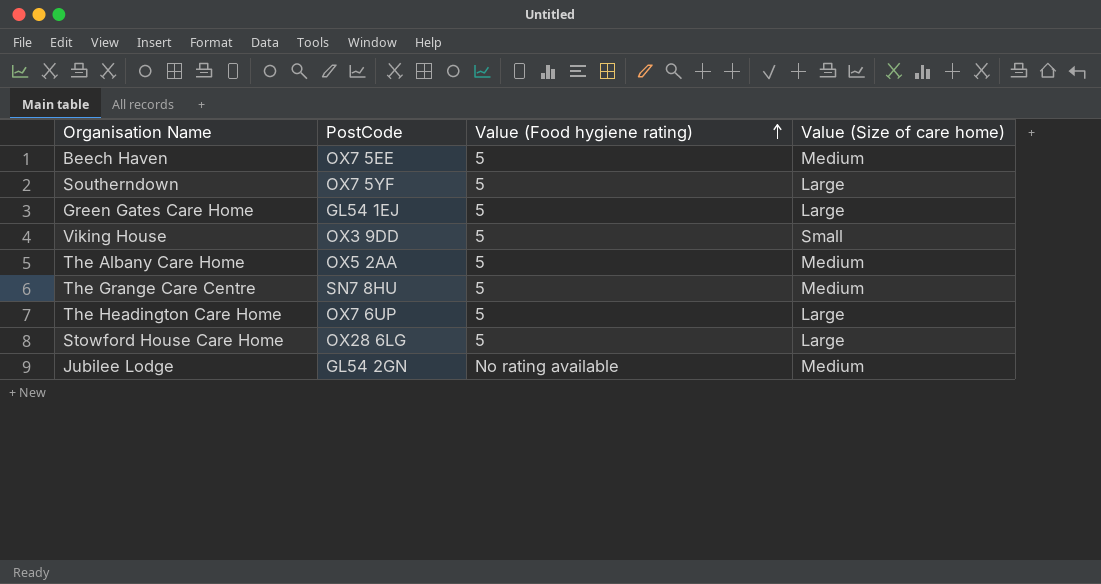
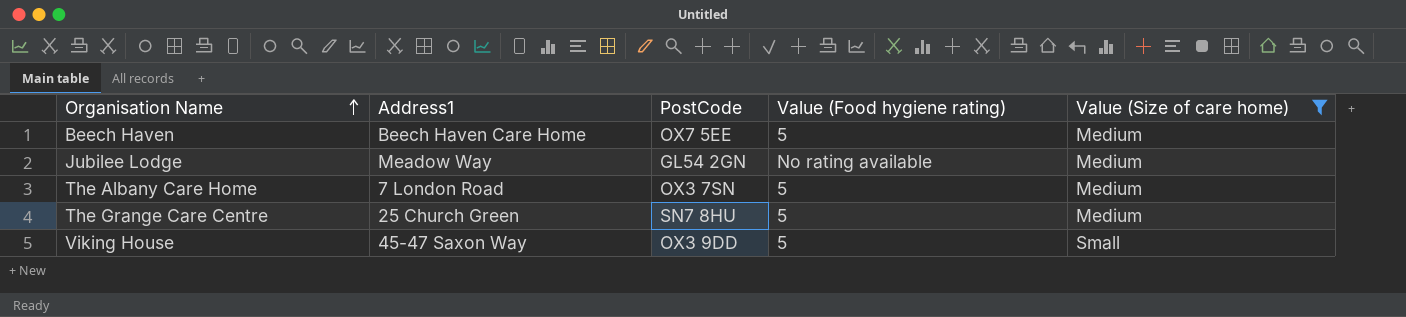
filter: none -> Value (Size of care home) != Large
row order: Value (Food hygiene rating) ascending -> Organisation Name ascending
column Address1 | position: none -> 2
The Albany Care Home | PostCode: OX5 2AA -> OX3 7SN

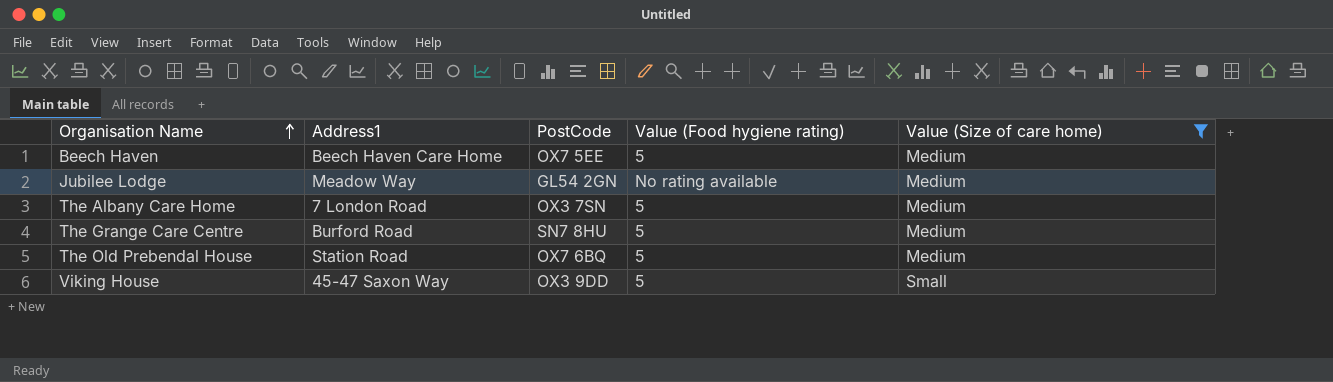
The Grange Care Centre | Address1: 25 Church Green -> Burford Road
row The Old Prebendal House: none -> Station Road | OX7 6BQ | 5 | Medium

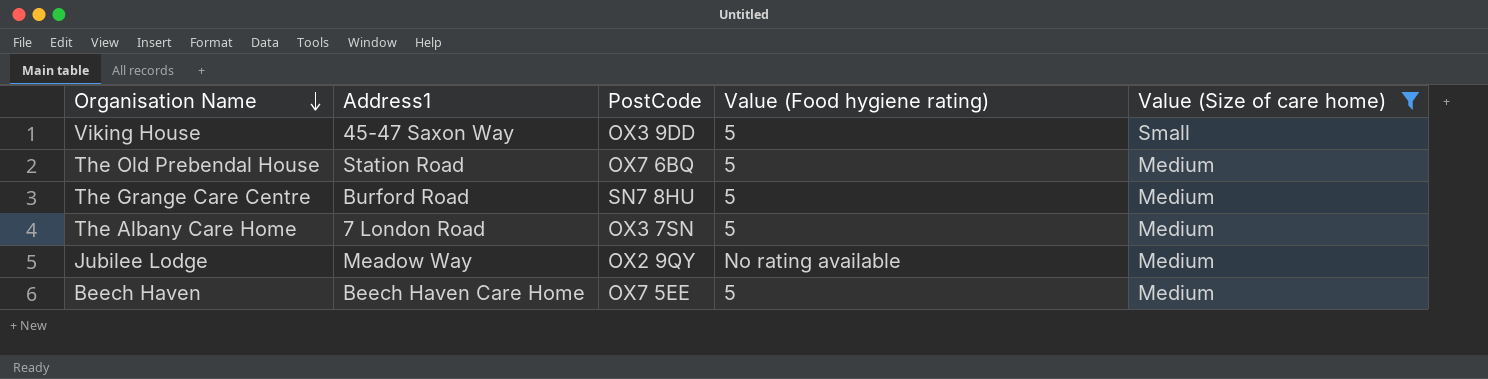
row order: Organisation Name ascending -> Organisation Name descending
Jubilee Lodge | PostCode: GL54 2GN -> OX2 9QY

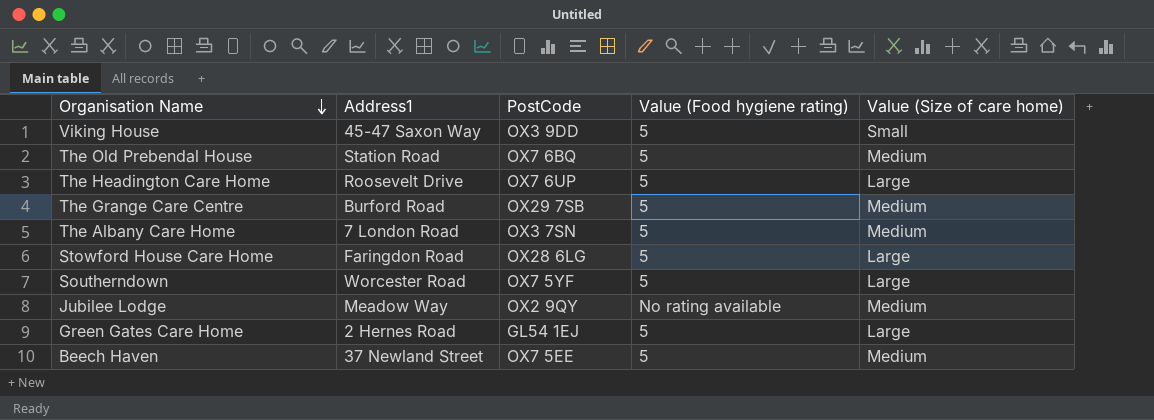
filter: Value (Size of care home) != Large -> none
The Grange Care Centre | PostCode: SN7 8HU -> OX29 7SB
Beech Haven | Address1: Beech Haven Care Home -> 37 Newland Street

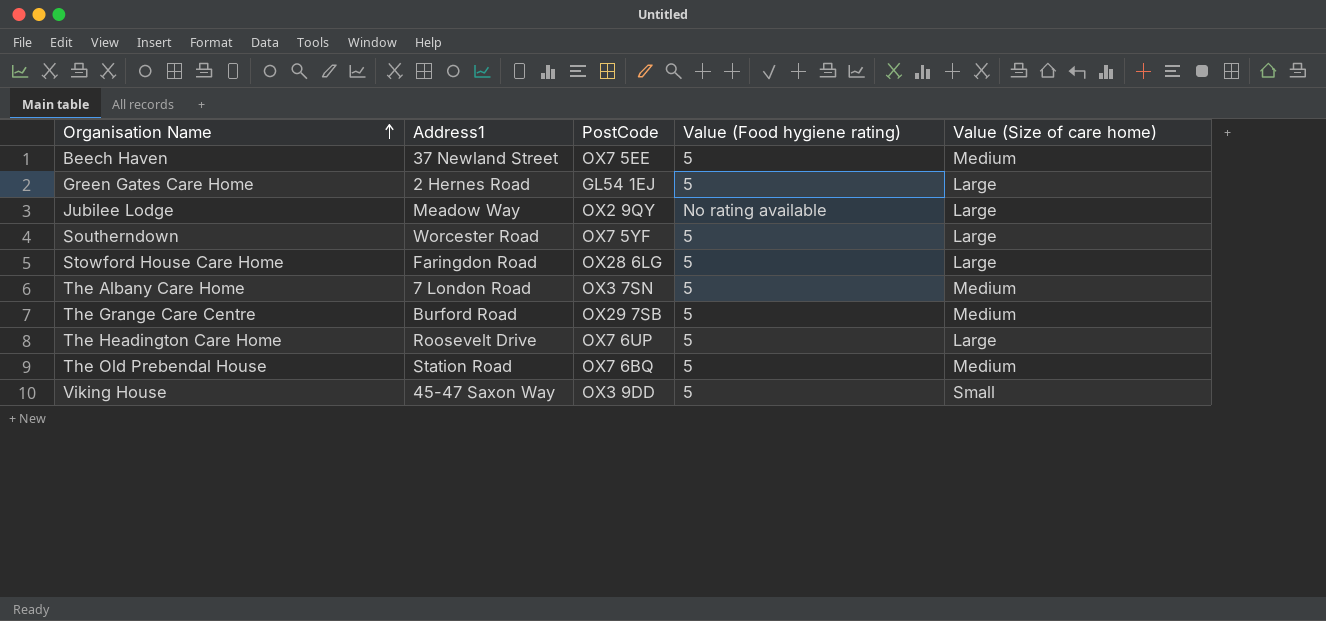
row order: Organisation Name descending -> Organisation Name ascending
Jubilee Lodge | Value (Size of care home): Medium -> Large

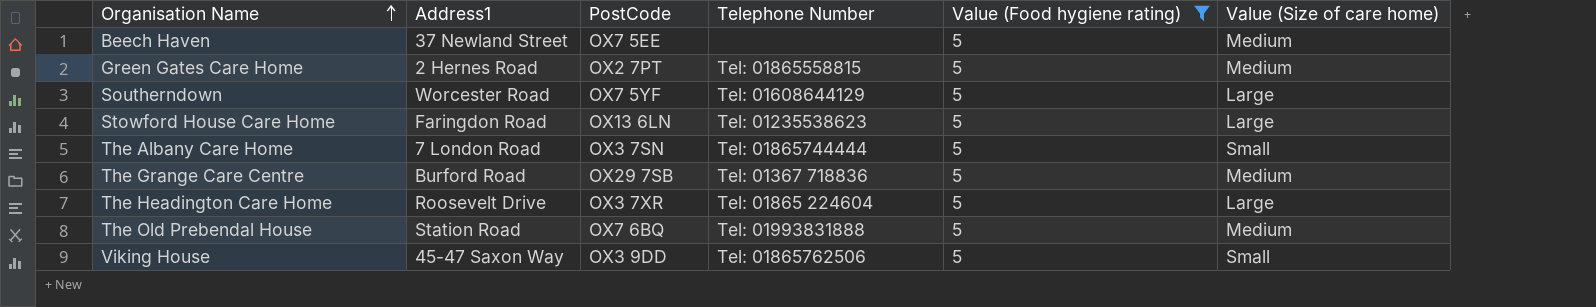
filter: none -> Value (Food hygiene rating) = 5
column Telephone Number | position: none -> 4
Green Gates Care Home | PostCode: GL54 1EJ -> OX2 7PT
Green Gates Care Home | Value (Size of care home): Large -> Medium
Stowford House Care Home | PostCode: OX28 6LG -> OX13 6LN
The Albany Care Home | Value (Size of care home): Medium -> Small
The Headington Care Home | PostCode: OX7 6UP -> OX3 7XR

